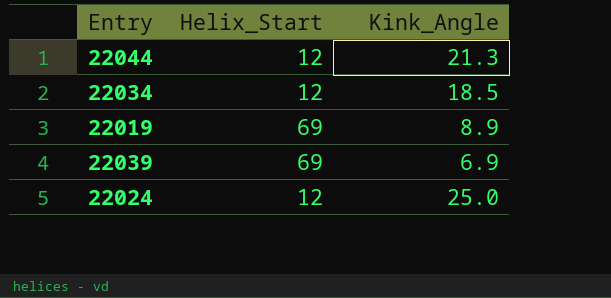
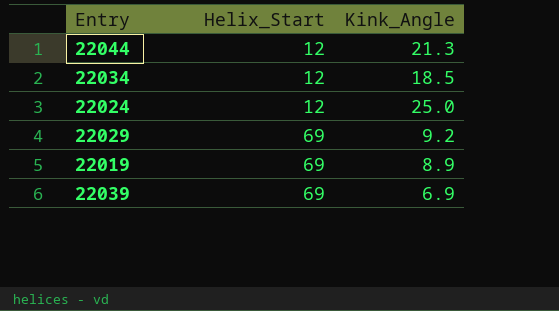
row order: none -> Helix_Start ascending
row 22029: none -> 69 | 9.2

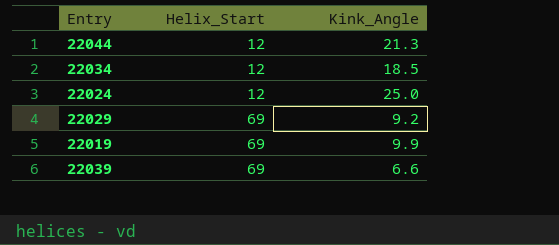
22019 | Kink_Angle: 8.9 -> 9.9
22039 | Kink_Angle: 6.9 -> 6.6

